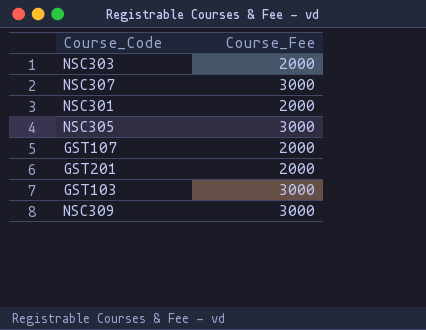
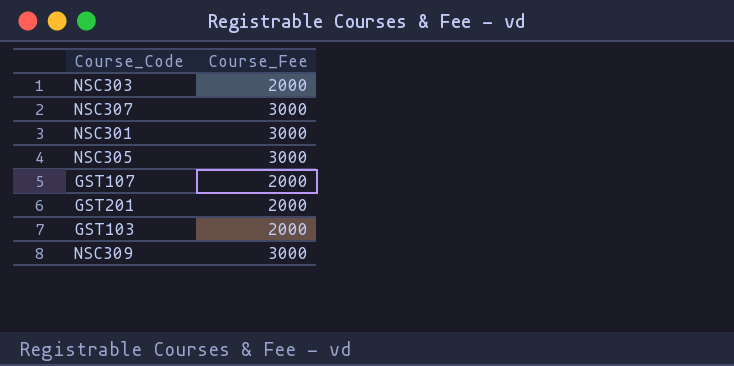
NSC301 | Course_Fee: 2000 -> 3000
GST103 | Course_Fee: 3000 -> 2000

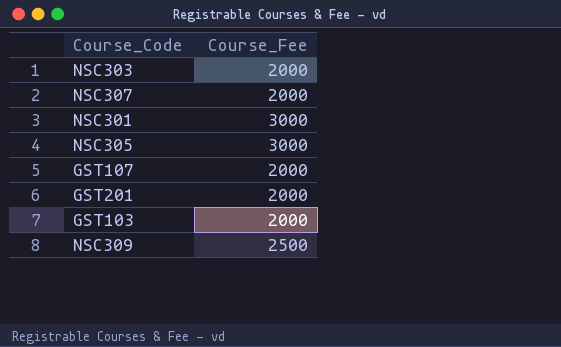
NSC307 | Course_Fee: 3000 -> 2000
NSC309 | Course_Fee: 3000 -> 2500

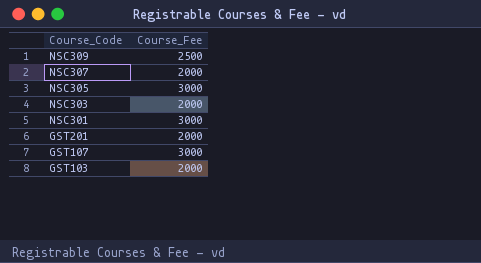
row order: none -> Course_Code descending
GST107 | Course_Fee: 2000 -> 3000

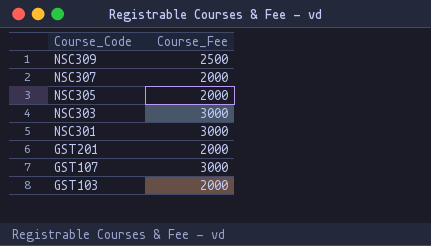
NSC305 | Course_Fee: 3000 -> 2000
NSC303 | Course_Fee: 2000 -> 3000

